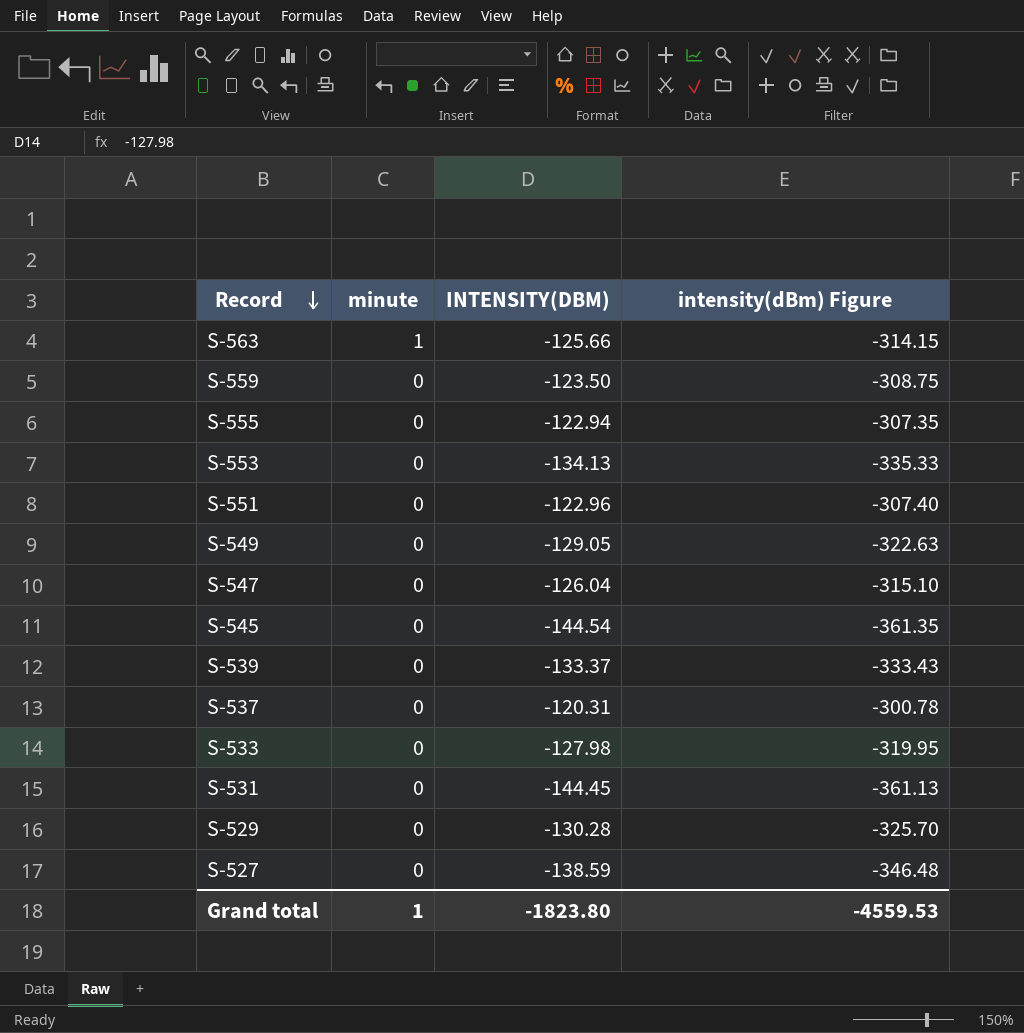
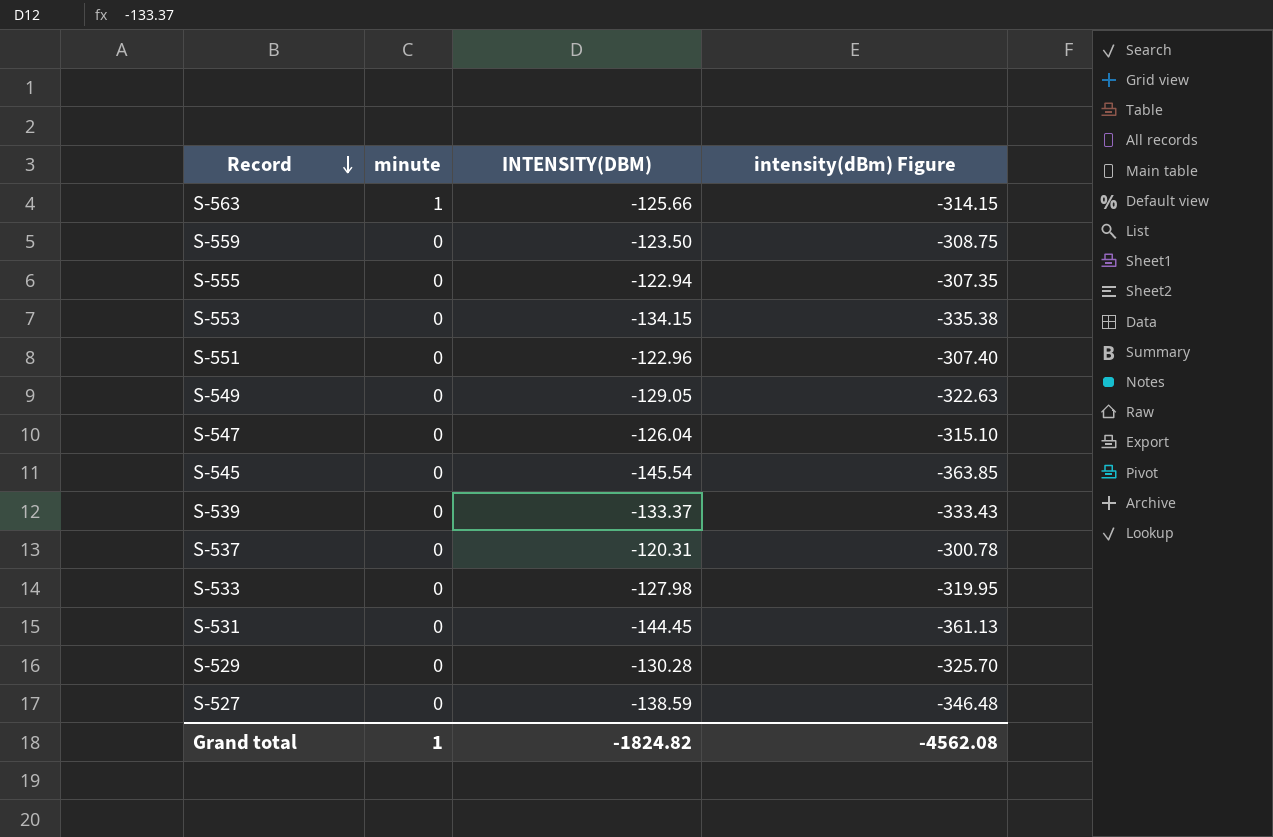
S-553 | INTENSITY(DBM): -134.13 -> -134.15
S-553 | intensity(dBm) Figure: -335.33 -> -335.38
S-545 | INTENSITY(DBM): -144.54 -> -145.54
S-545 | intensity(dBm) Figure: -361.35 -> -363.85
Grand total | INTENSITY(DBM): -1823.80 -> -1824.82
Grand total | intensity(dBm) Figure: -4559.53 -> -4562.08

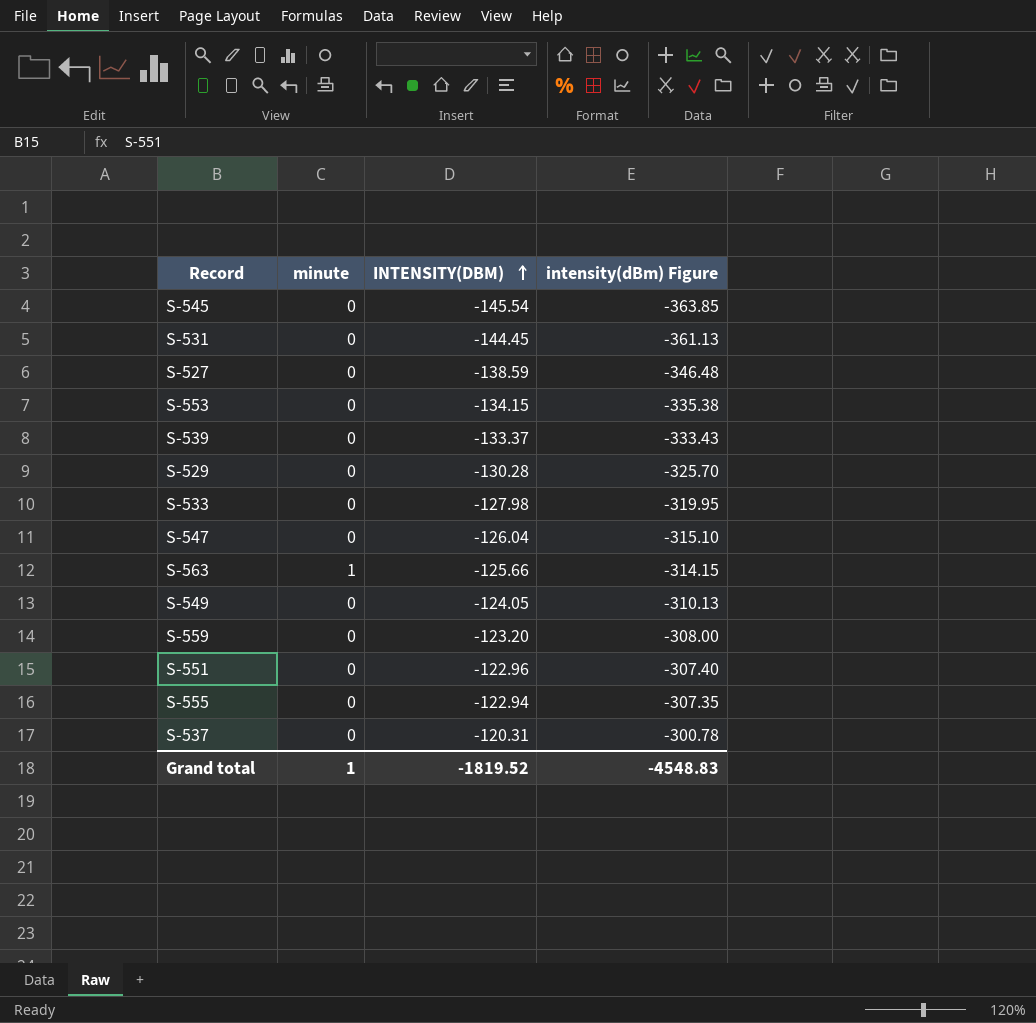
row order: Record descending -> INTENSITY(DBM) ascending
S-549 | INTENSITY(DBM): -129.05 -> -124.05
S-549 | intensity(dBm) Figure: -322.63 -> -310.13
S-559 | INTENSITY(DBM): -123.50 -> -123.20
S-559 | intensity(dBm) Figure: -308.75 -> -308.00
Grand total | INTENSITY(DBM): -1824.82 -> -1819.52
Grand total | intensity(dBm) Figure: -4562.08 -> -4548.83

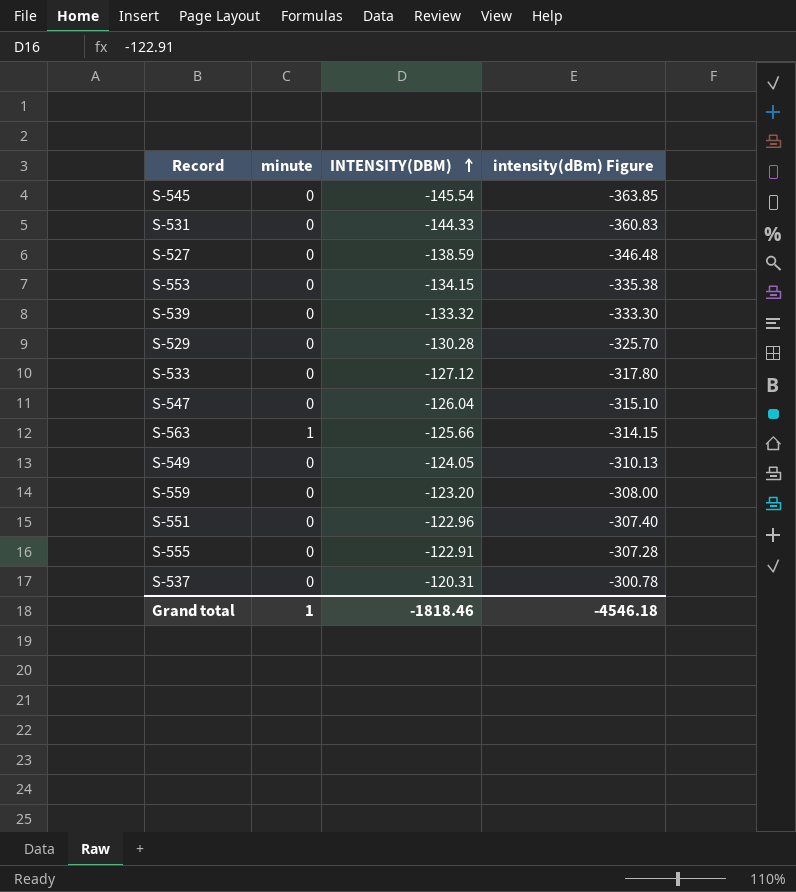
S-531 | INTENSITY(DBM): -144.45 -> -144.33
S-531 | intensity(dBm) Figure: -361.13 -> -360.83
S-539 | INTENSITY(DBM): -133.37 -> -133.32
S-539 | intensity(dBm) Figure: -333.43 -> -333.30
S-533 | INTENSITY(DBM): -127.98 -> -127.12
S-533 | intensity(dBm) Figure: -319.95 -> -317.80
S-555 | INTENSITY(DBM): -122.94 -> -122.91
S-555 | intensity(dBm) Figure: -307.35 -> -307.28
Grand total | INTENSITY(DBM): -1819.52 -> -1818.46
Grand total | intensity(dBm) Figure: -4548.83 -> -4546.18

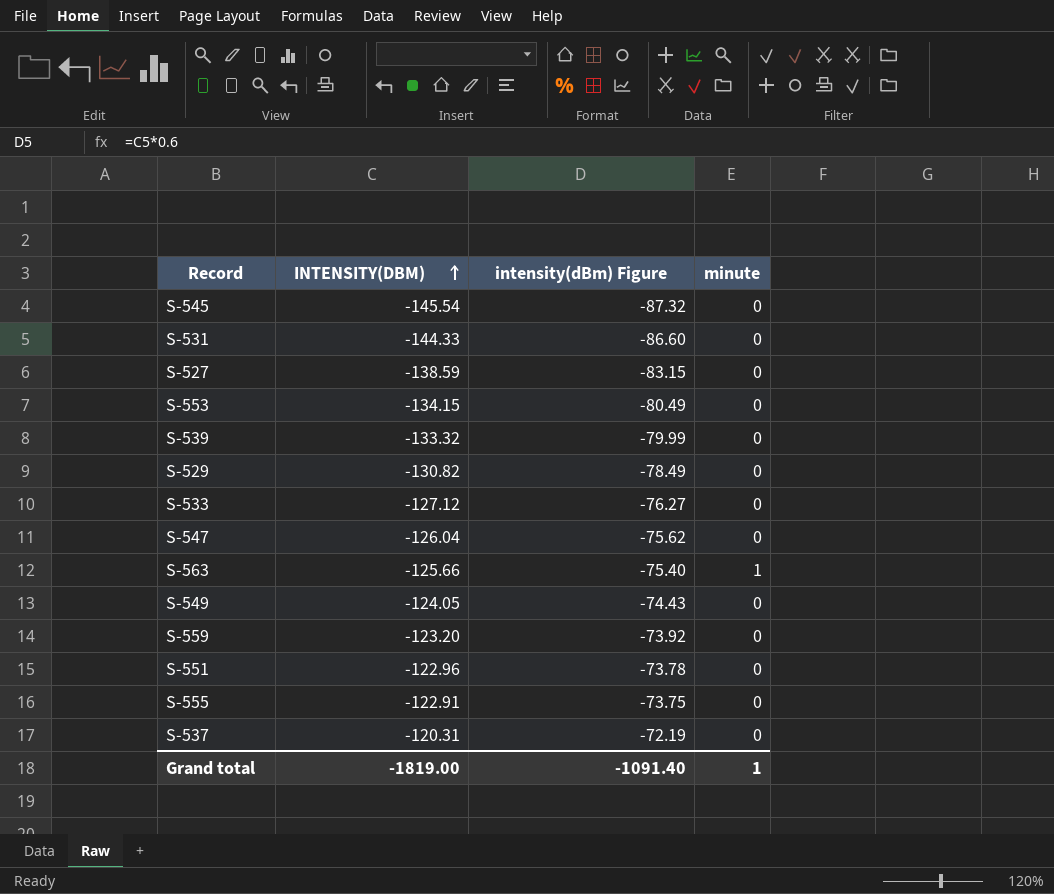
column intensity(dBm) Figure | formula: [INTENSITY(DBM)] * 2.5 -> [INTENSITY(DBM)] * 0.6
column minute | position: 2 -> 4
S-529 | INTENSITY(DBM): -130.28 -> -130.82
Grand total | INTENSITY(DBM): -1818.46 -> -1819.00
Grand total | intensity(dBm) Figure: -4546.18 -> -1091.40

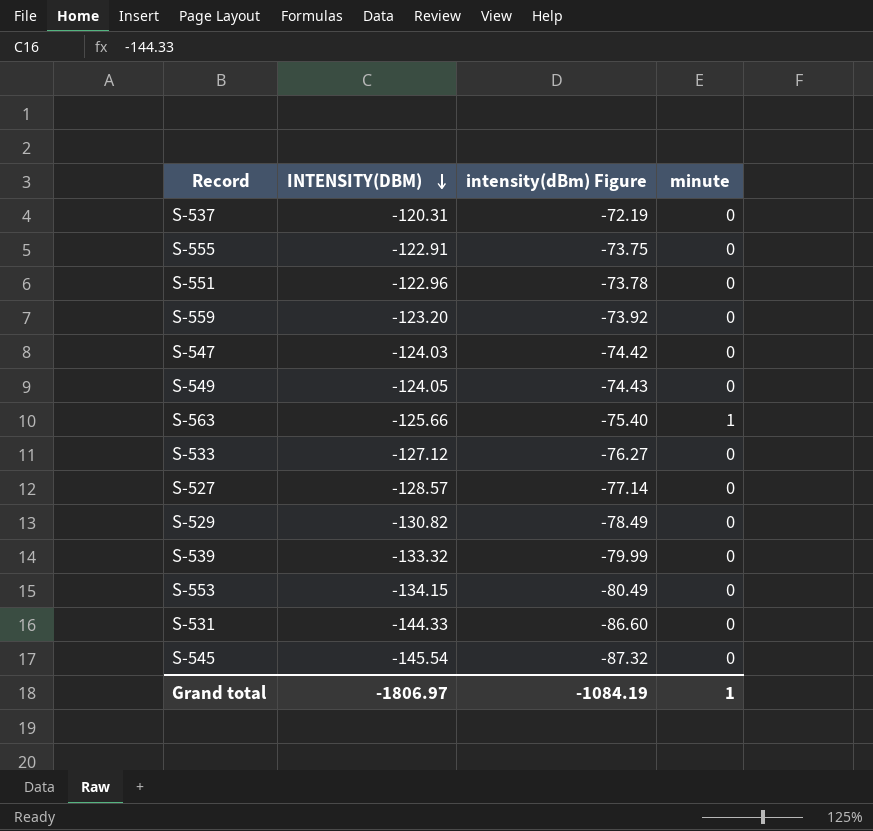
row order: INTENSITY(DBM) ascending -> INTENSITY(DBM) descending
S-547 | INTENSITY(DBM): -126.04 -> -124.03
S-547 | intensity(dBm) Figure: -75.62 -> -74.42
S-527 | INTENSITY(DBM): -138.59 -> -128.57
S-527 | intensity(dBm) Figure: -83.15 -> -77.14
Grand total | INTENSITY(DBM): -1819.00 -> -1806.97
Grand total | intensity(dBm) Figure: -1091.40 -> -1084.19

